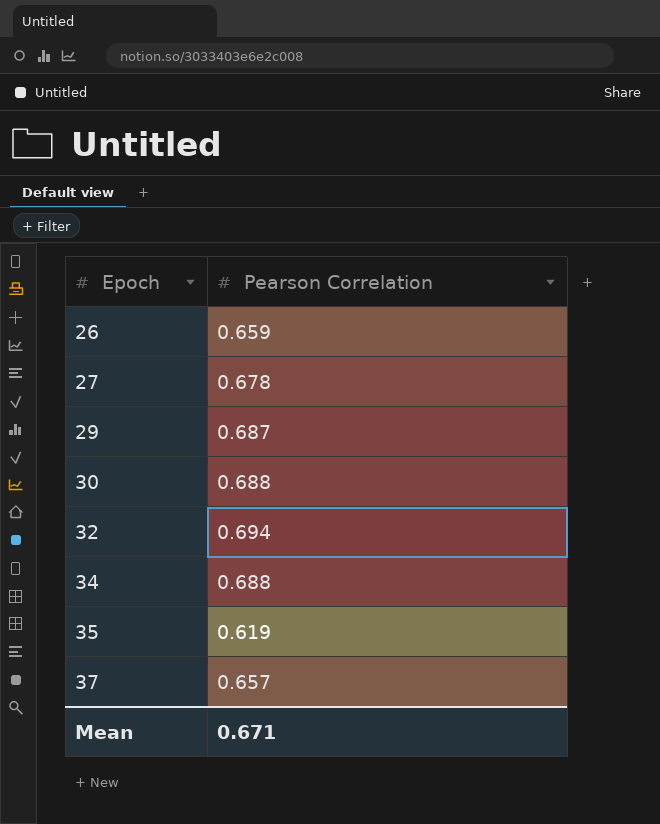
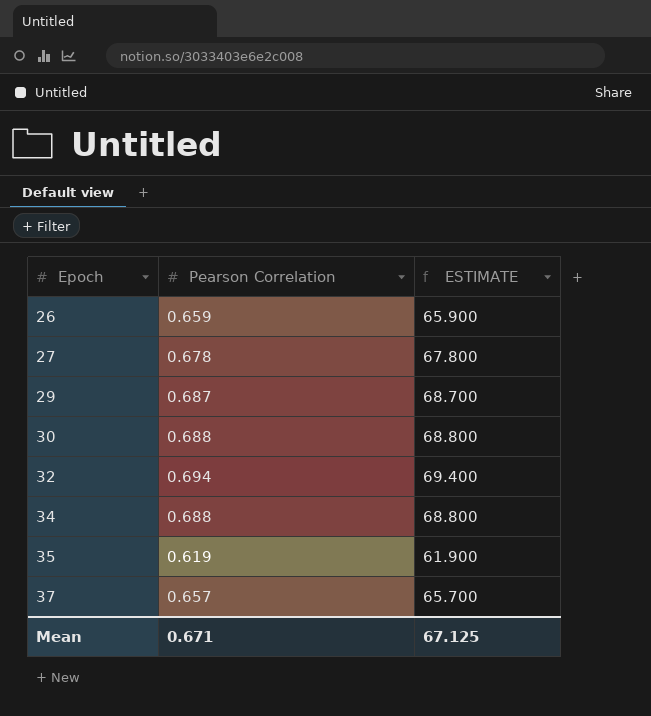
column ESTIMATE | formula: none -> [Pearson Correlation] * 100

